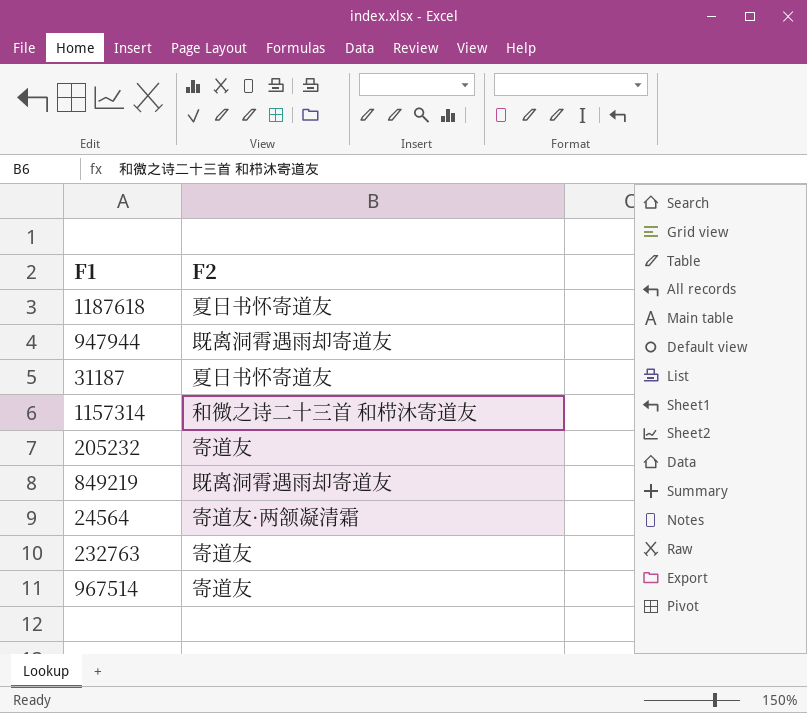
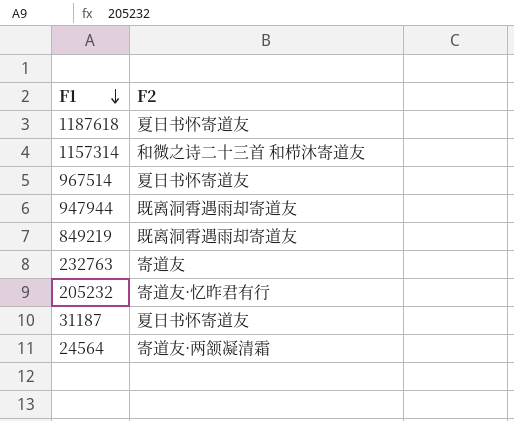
row order: none -> F1 descending
967514 | F2: 寄道友 -> 夏日书怀寄道友
205232 | F2: 寄道友 -> 寄道友·忆昨君有行

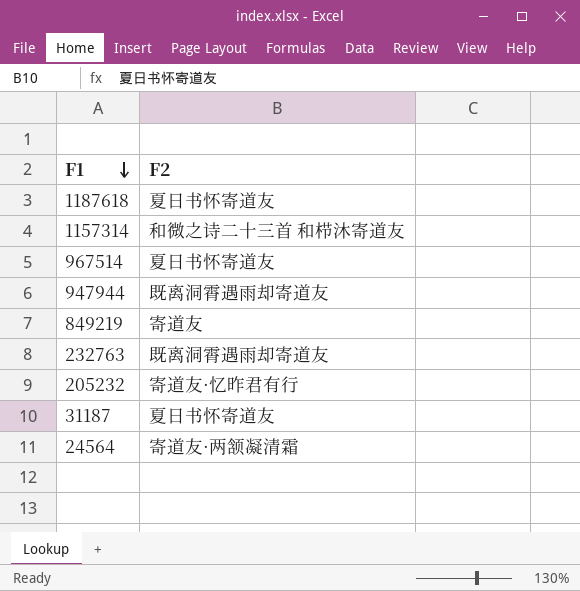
849219 | F2: 既离洞霄遇雨却寄道友 -> 寄道友
232763 | F2: 寄道友 -> 既离洞霄遇雨却寄道友

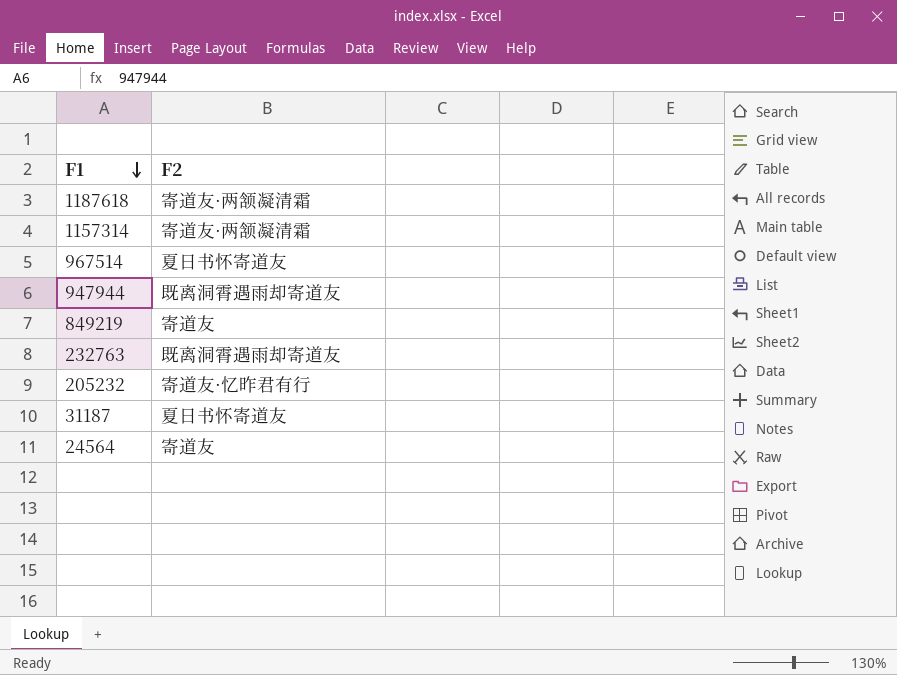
1187618 | F2: 夏日书怀寄道友 -> 寄道友·两颔凝清霜
1157314 | F2: 和微之诗二十三首 和栉沐寄道友 -> 寄道友·两颔凝清霜
24564 | F2: 寄道友·两颔凝清霜 -> 寄道友

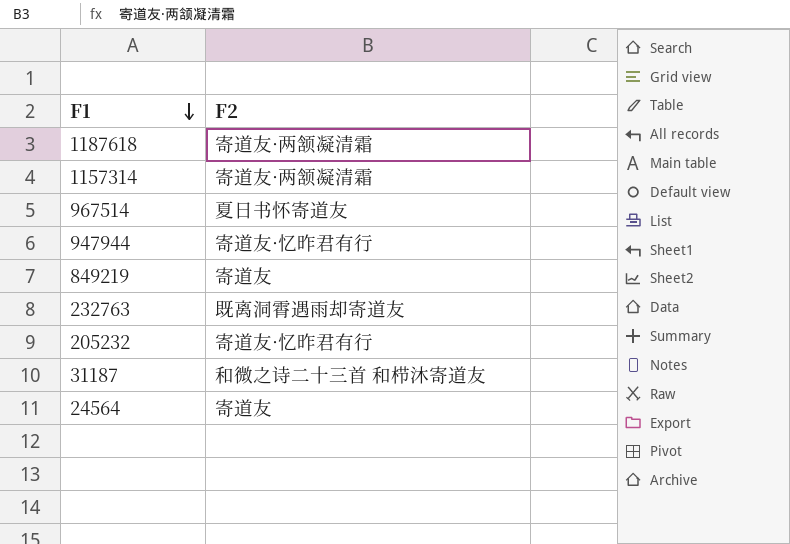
947944 | F2: 既离洞霄遇雨却寄道友 -> 寄道友·忆昨君有行
31187 | F2: 夏日书怀寄道友 -> 和微之诗二十三首 和栉沐寄道友

